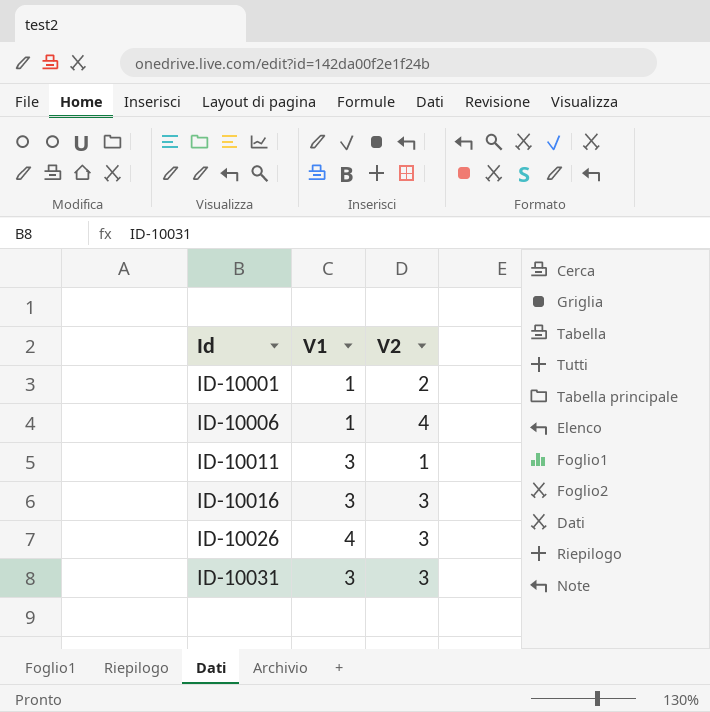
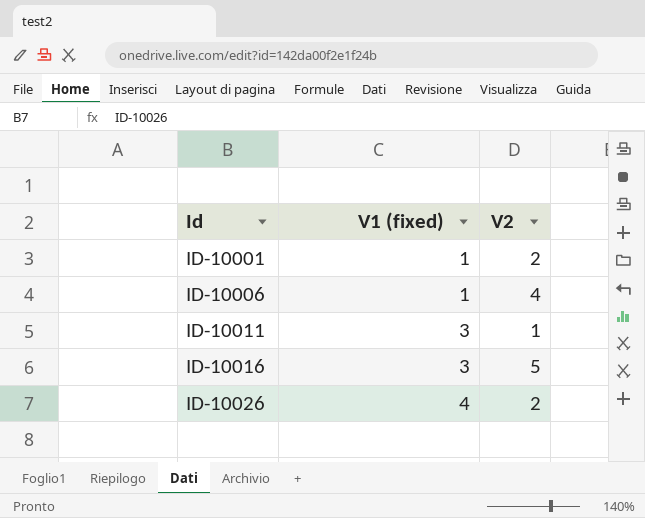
column name: V1 -> V1 (fixed)
row ID-10031: 3 | 3 -> none
ID-10016 | V2: 3 -> 5
ID-10026 | V2: 3 -> 2

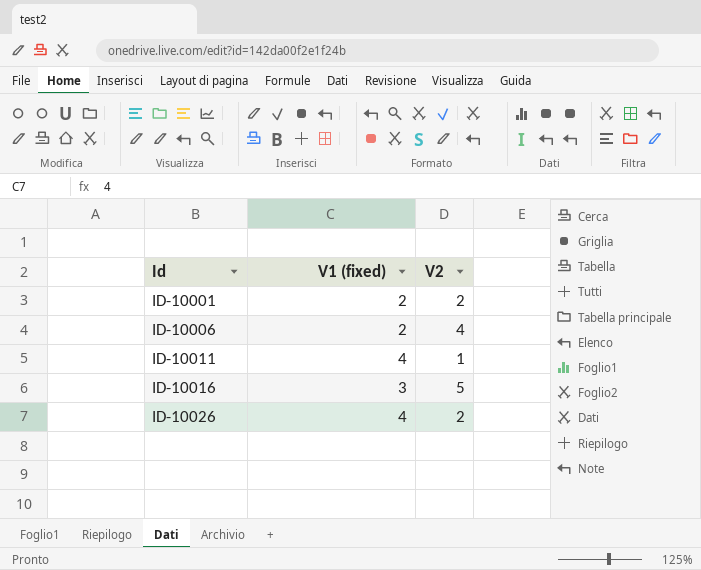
ID-10001 | V1 (fixed): 1 -> 2
ID-10006 | V1 (fixed): 1 -> 2
ID-10011 | V1 (fixed): 3 -> 4

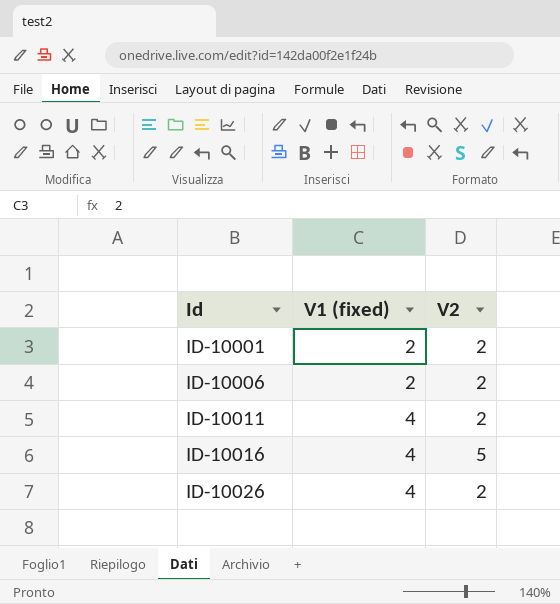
ID-10006 | V2: 4 -> 2
ID-10011 | V2: 1 -> 2
ID-10016 | V1 (fixed): 3 -> 4

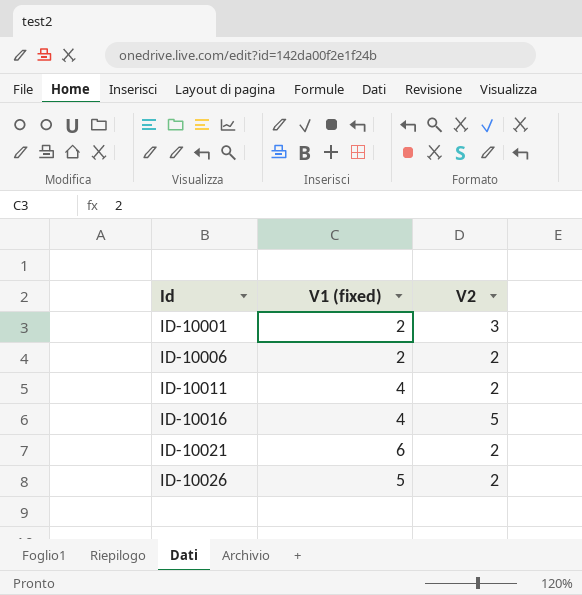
ID-10001 | V2: 2 -> 3
row ID-10021: none -> 6 | 2
ID-10026 | V1 (fixed): 4 -> 5

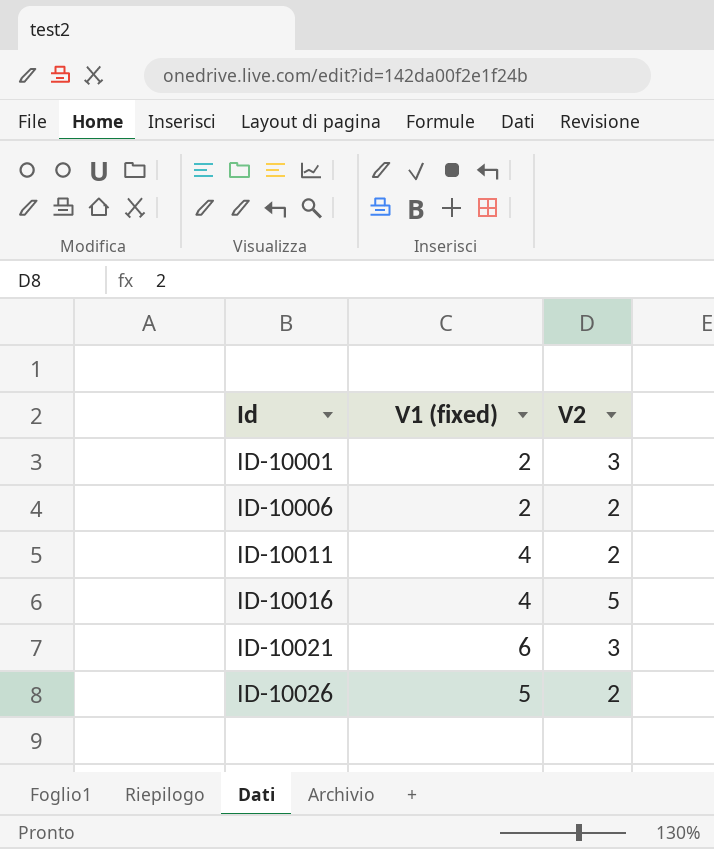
ID-10021 | V2: 2 -> 3

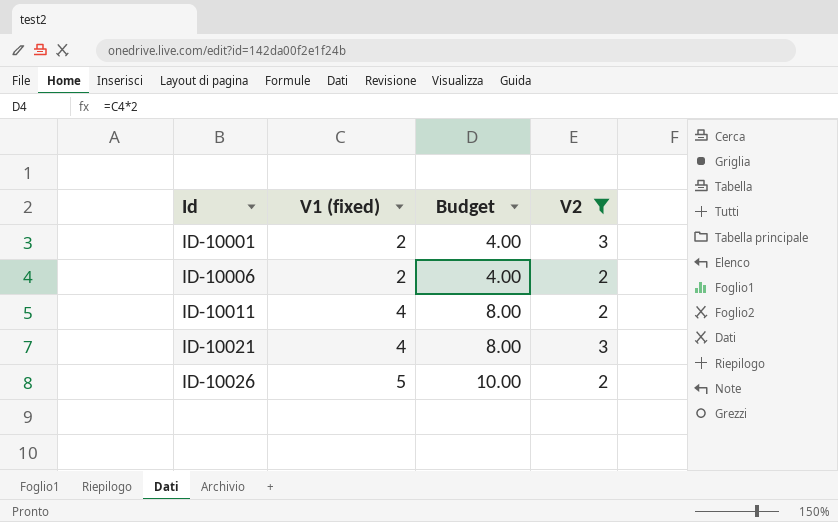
filter: none -> V2 != 5
column Budget | formula: none -> [V1 (fixed)] * 2
ID-10021 | V1 (fixed): 6 -> 4

